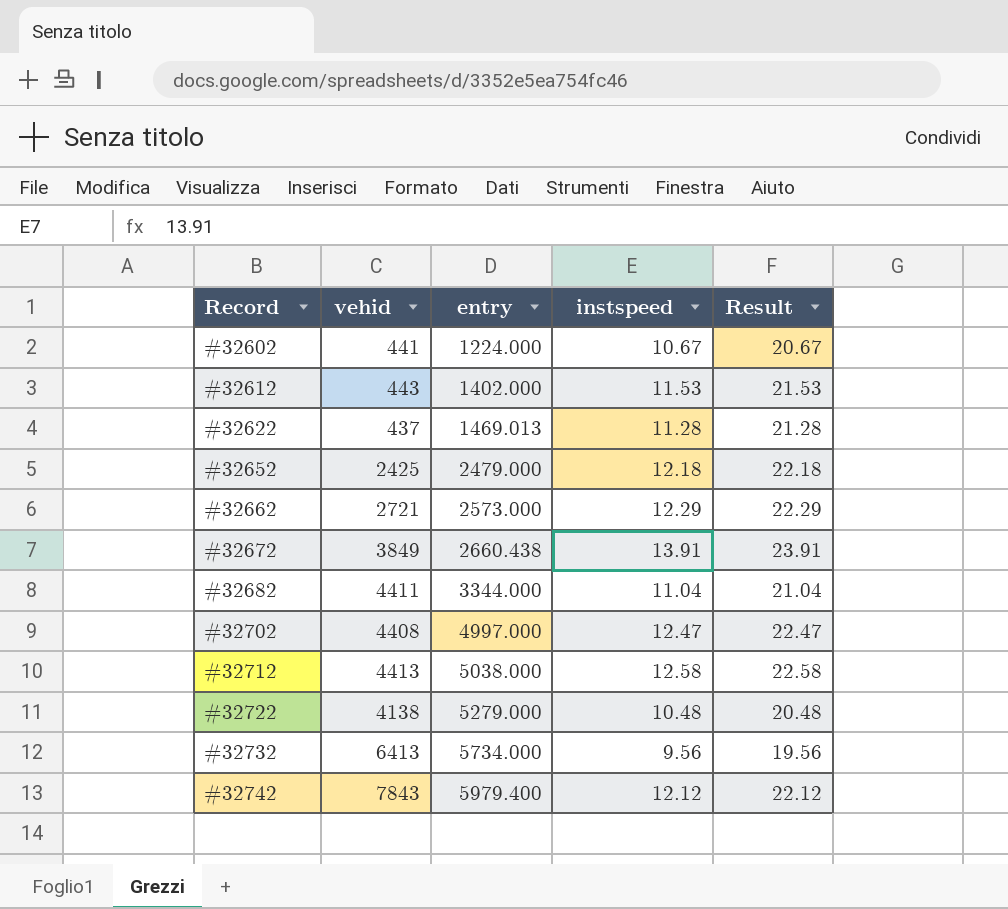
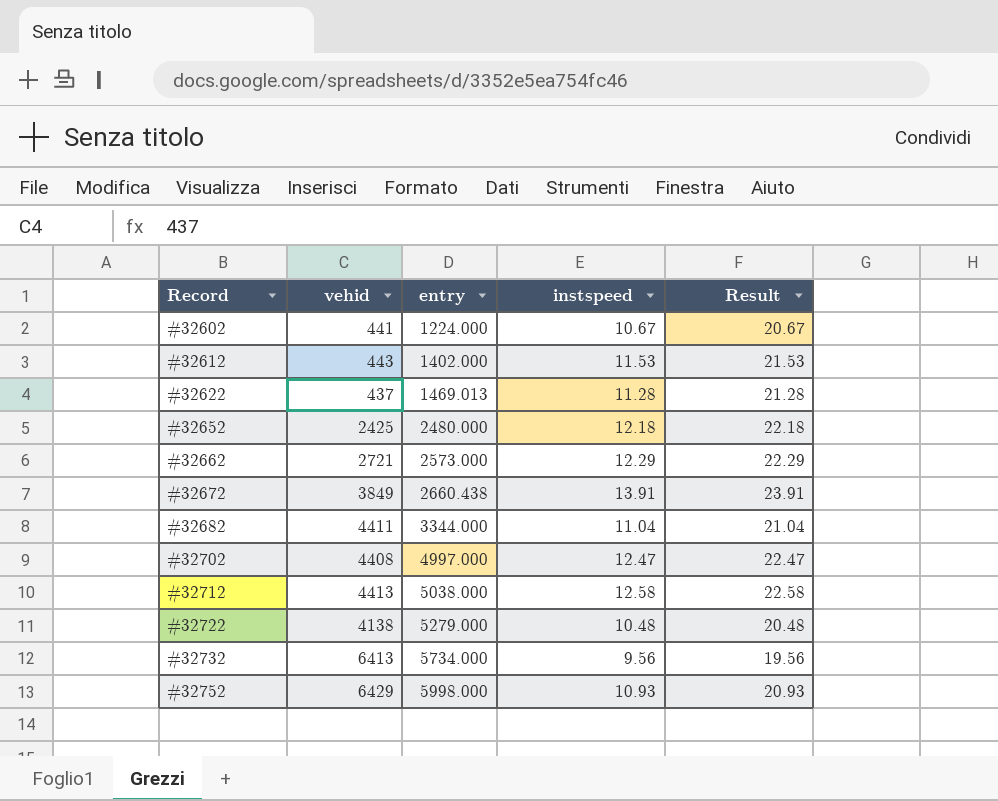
row #32742: 7843 | 5979.400 | 12.12 | 22.12 -> none
#32652 | entry: 2479.000 -> 2480.000
row #32752: none -> 6429 | 5998.000 | 10.93 | 20.93

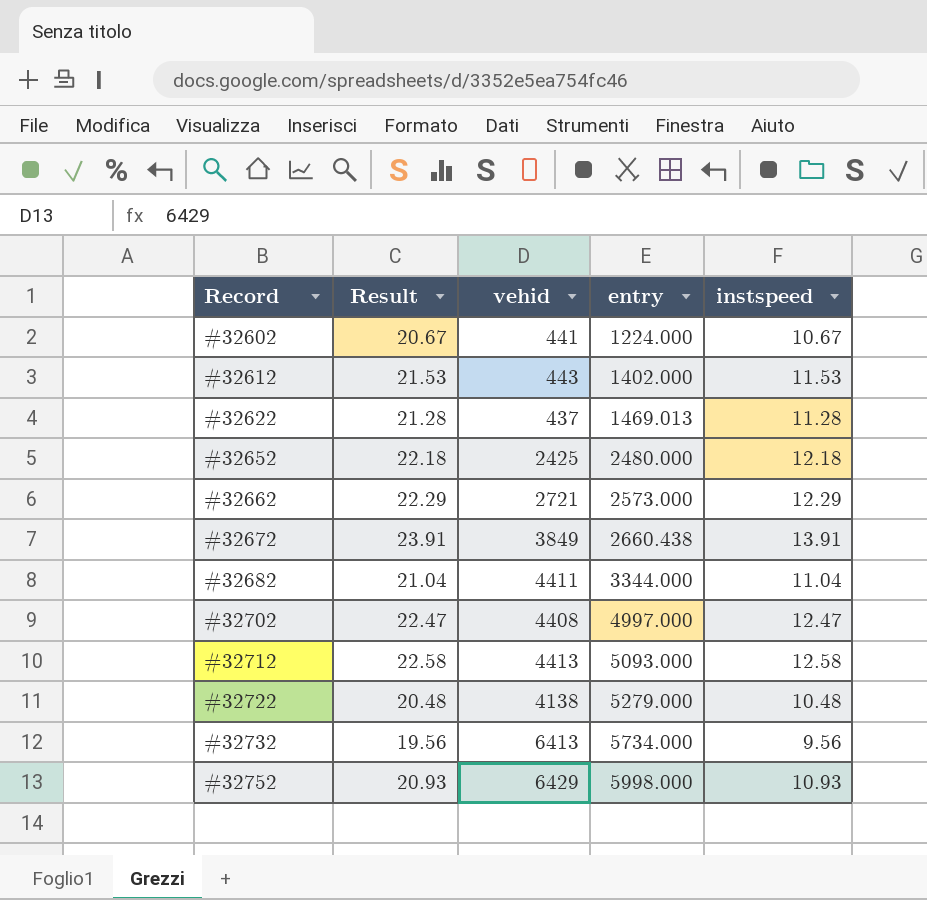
column Result | position: 5 -> 2
#32712 | entry: 5038.000 -> 5093.000

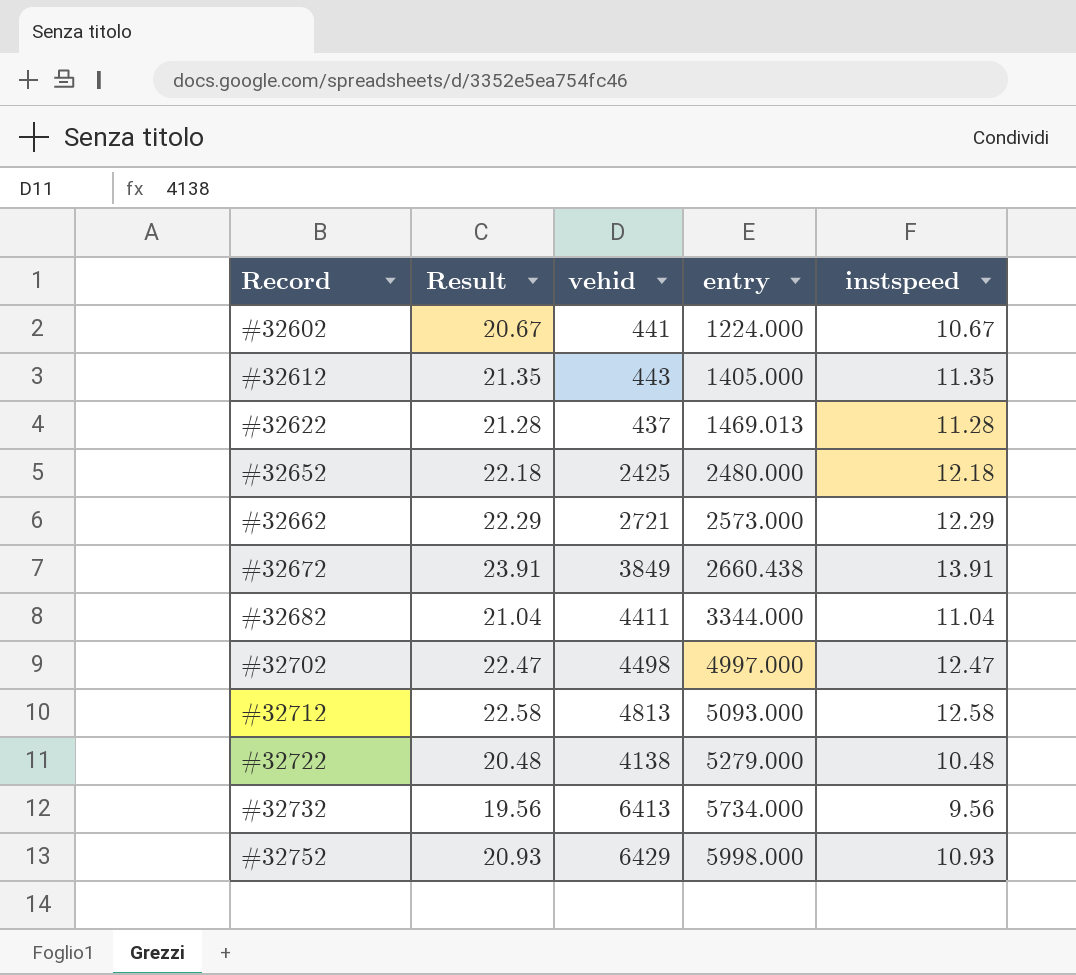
#32612 | Result: 21.53 -> 21.35
#32612 | entry: 1402.000 -> 1405.000
#32612 | instspeed: 11.53 -> 11.35
#32702 | vehid: 4408 -> 4498
#32712 | vehid: 4413 -> 4813

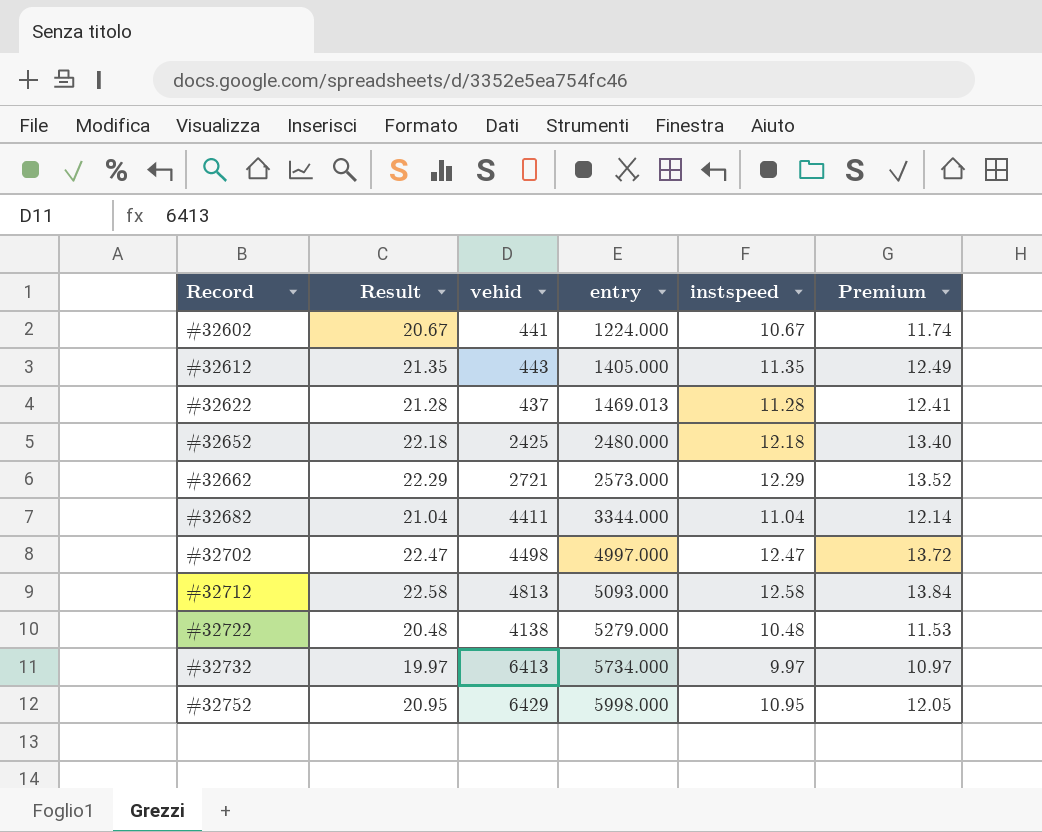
column Premium | formula: none -> [instspeed] * 1.1
row #32672: 23.91 | 3849 | 2660.438 | 13.91 -> none
#32732 | Result: 19.56 -> 19.97
#32732 | instspeed: 9.56 -> 9.97
#32752 | Result: 20.93 -> 20.95
#32752 | instspeed: 10.93 -> 10.95

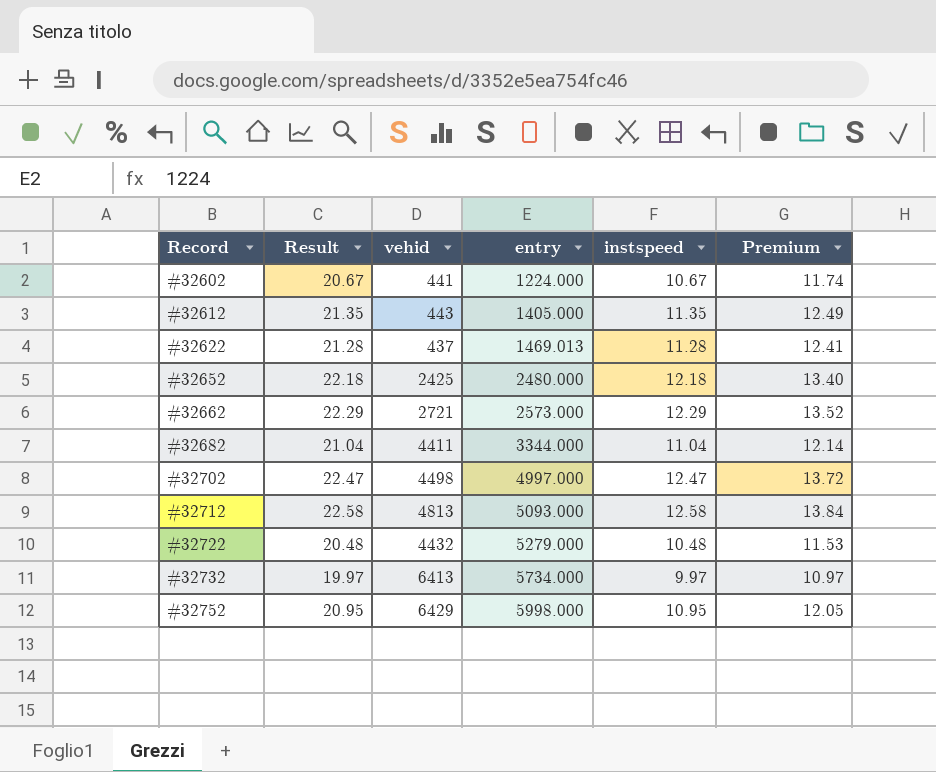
#32722 | vehid: 4138 -> 4432

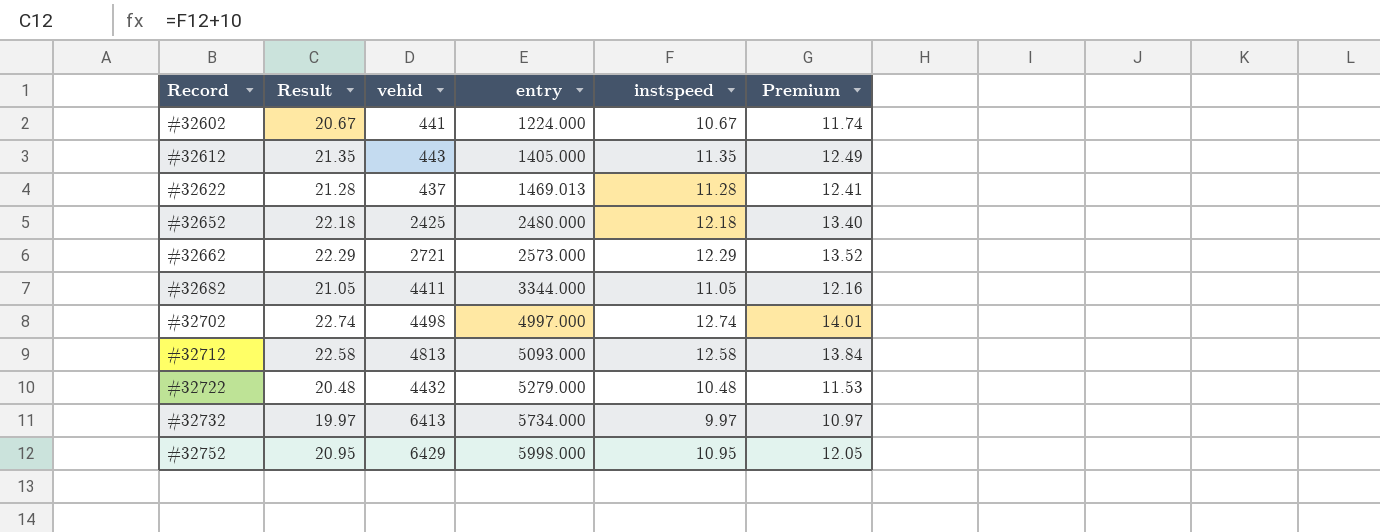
#32682 | Result: 21.04 -> 21.05
#32682 | instspeed: 11.04 -> 11.05
#32682 | Premium: 12.14 -> 12.16
#32702 | Result: 22.47 -> 22.74
#32702 | instspeed: 12.47 -> 12.74
#32702 | Premium: 13.72 -> 14.01

